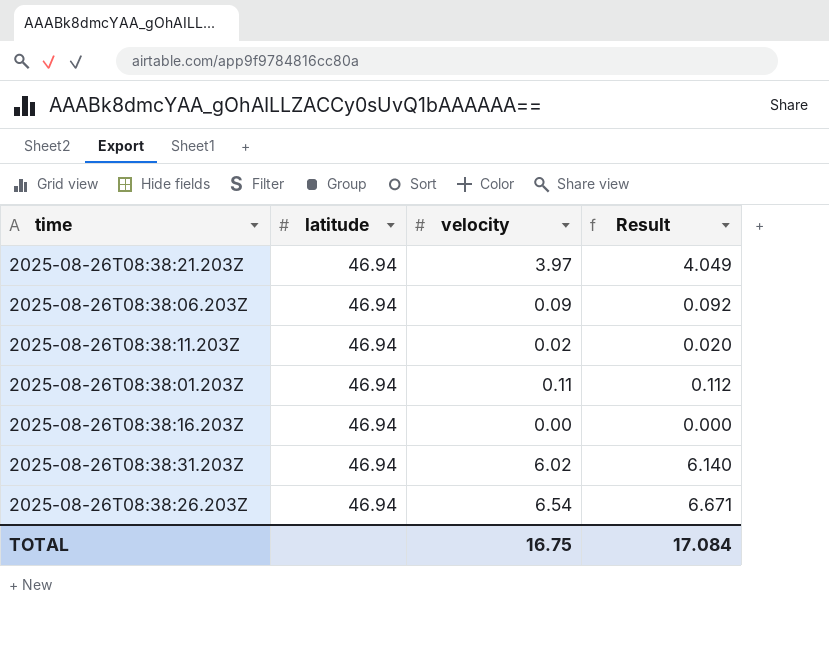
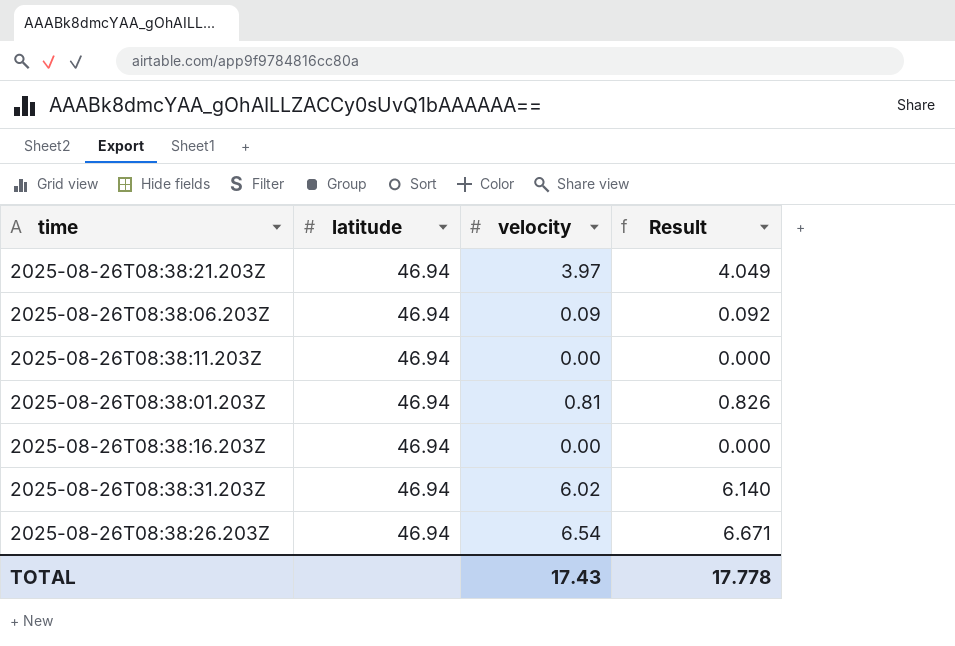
2025-08-26T08:38:11.203Z | velocity: 0.02 -> 0.00
2025-08-26T08:38:11.203Z | Result: 0.020 -> 0.000
2025-08-26T08:38:01.203Z | velocity: 0.11 -> 0.81
2025-08-26T08:38:01.203Z | Result: 0.112 -> 0.826
TOTAL | velocity: 16.75 -> 17.43
TOTAL | Result: 17.084 -> 17.778

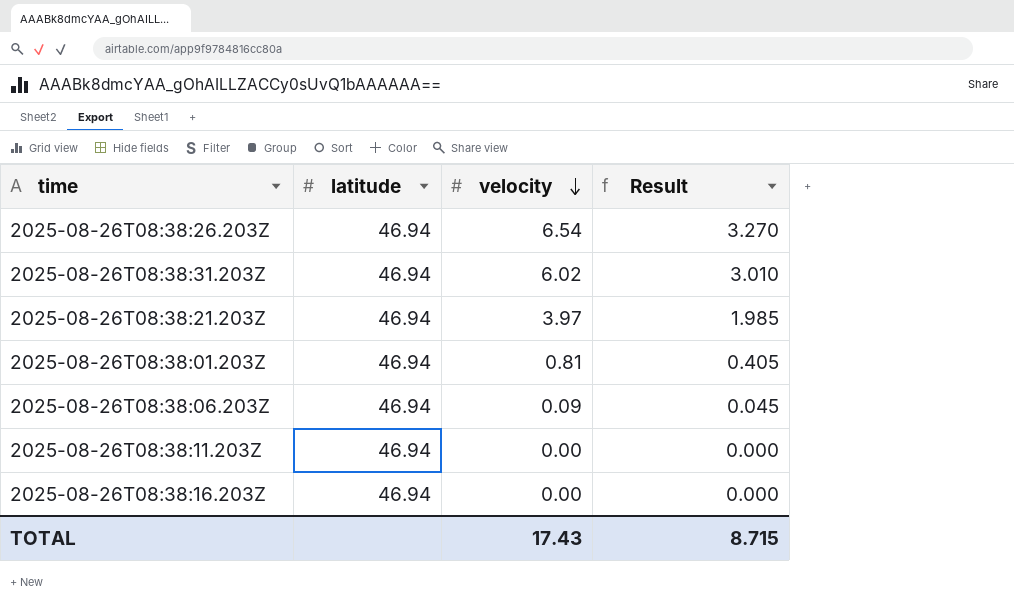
row order: none -> velocity descending
column Result | formula: [velocity] * 1.02 -> [velocity] * 0.5
TOTAL | Result: 17.778 -> 8.715

